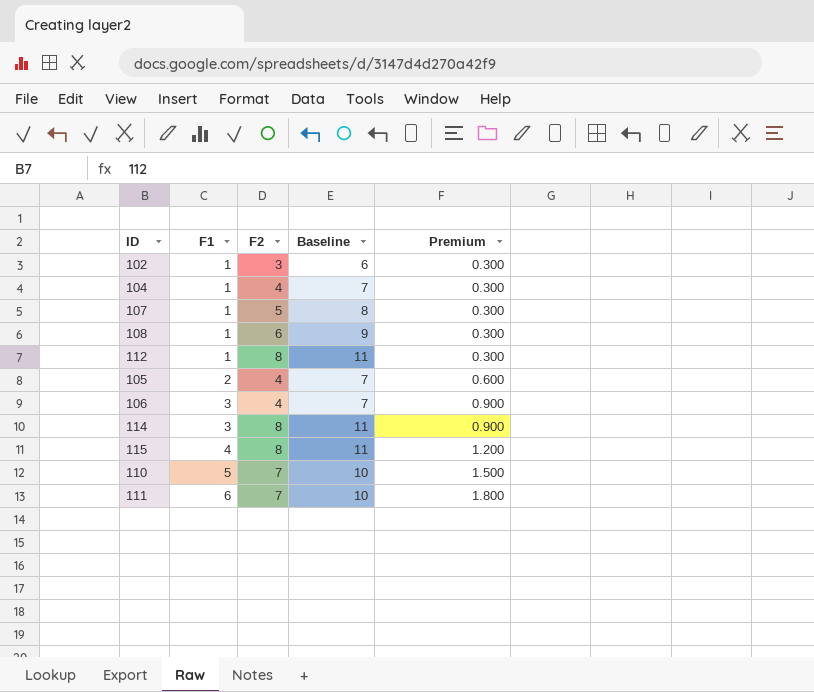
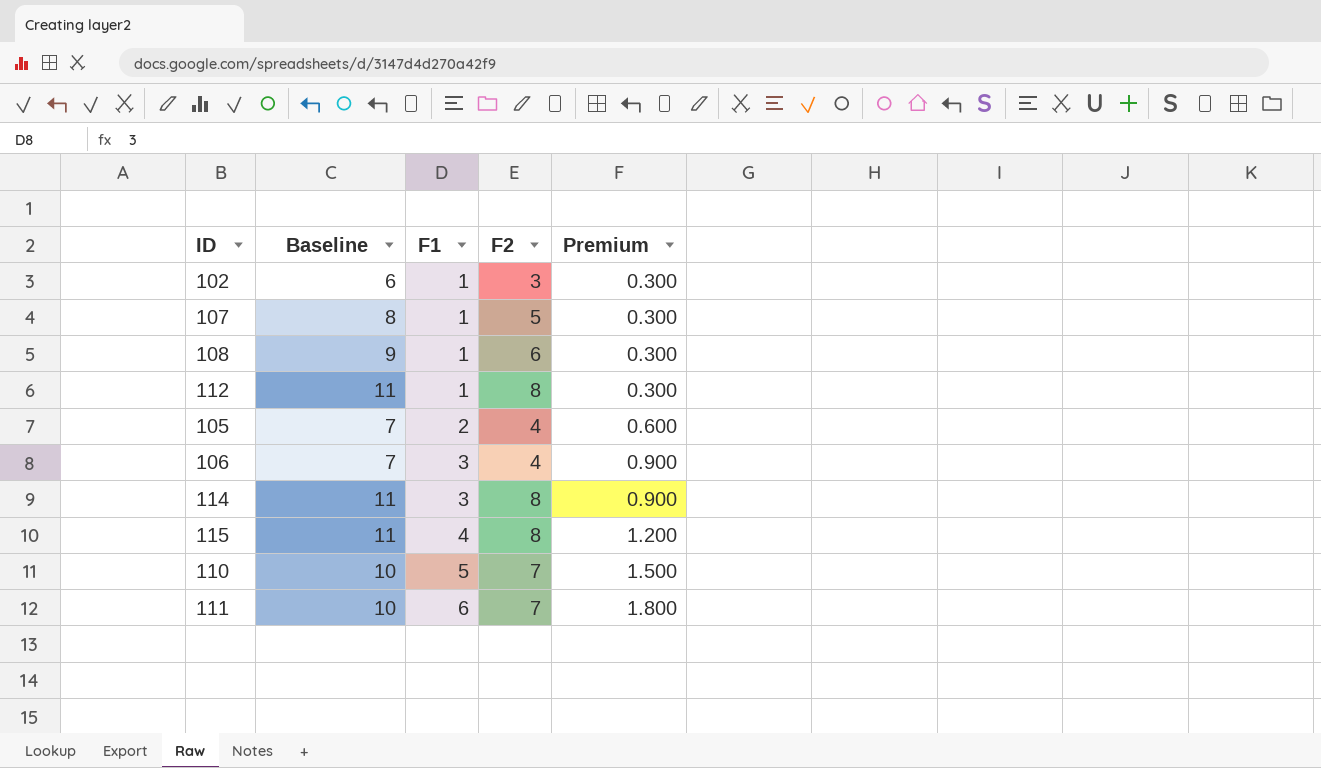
column Baseline | position: 4 -> 2
row 104: 1 | 4 | 7 | 0.300 -> none

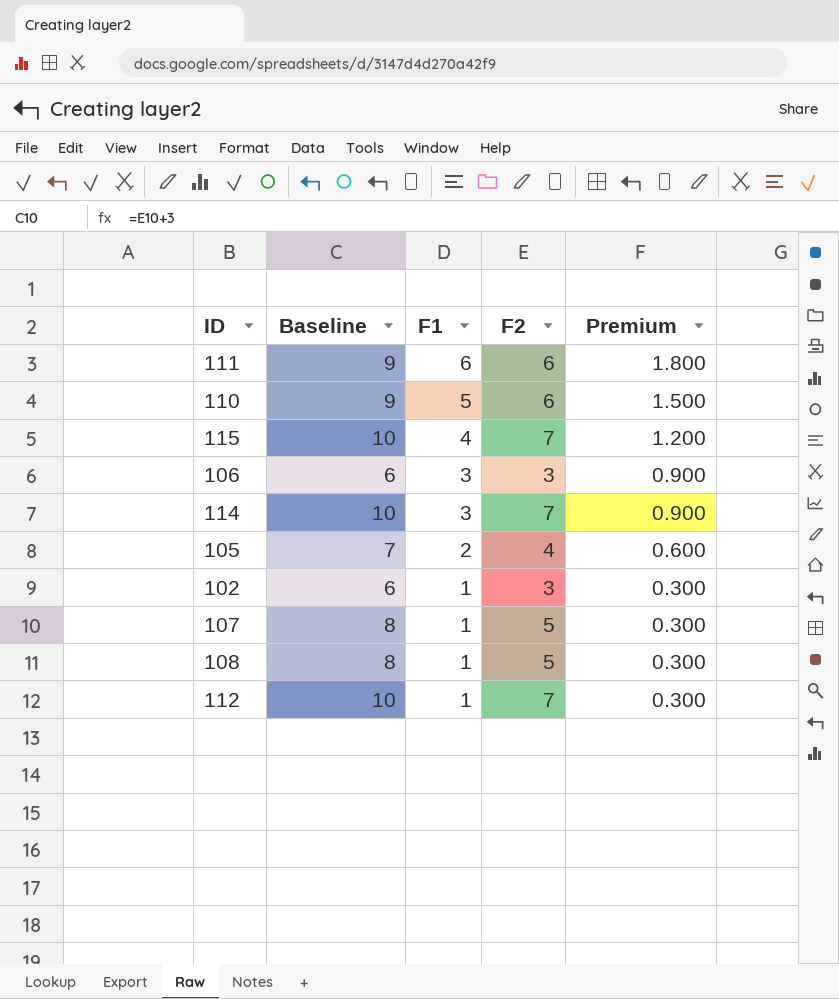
row order: F1 ascending -> F1 descending
111 | Baseline: 10 -> 9
111 | F2: 7 -> 6
110 | Baseline: 10 -> 9
110 | F2: 7 -> 6
115 | Baseline: 11 -> 10
115 | F2: 8 -> 7
106 | Baseline: 7 -> 6
106 | F2: 4 -> 3
114 | Baseline: 11 -> 10
114 | F2: 8 -> 7
108 | Baseline: 9 -> 8
108 | F2: 6 -> 5
112 | Baseline: 11 -> 10
112 | F2: 8 -> 7

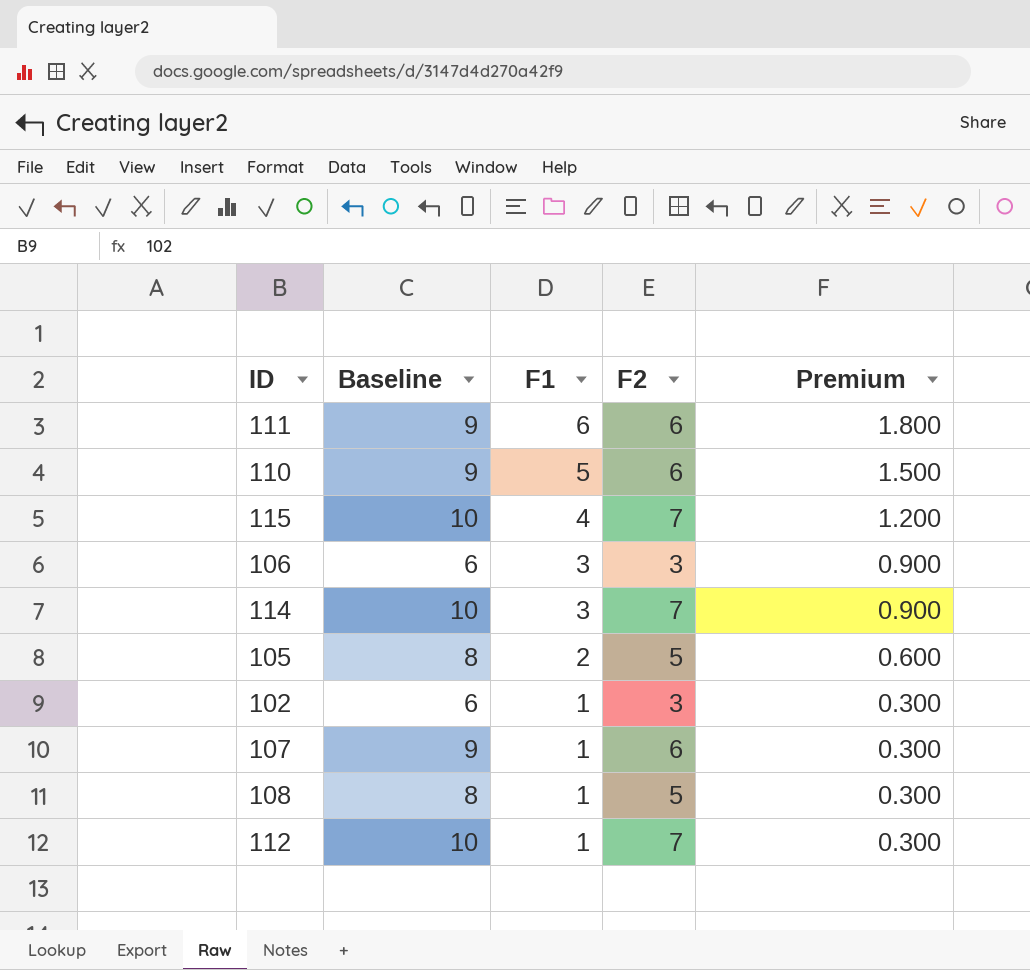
105 | Baseline: 7 -> 8
105 | F2: 4 -> 5
107 | Baseline: 8 -> 9
107 | F2: 5 -> 6

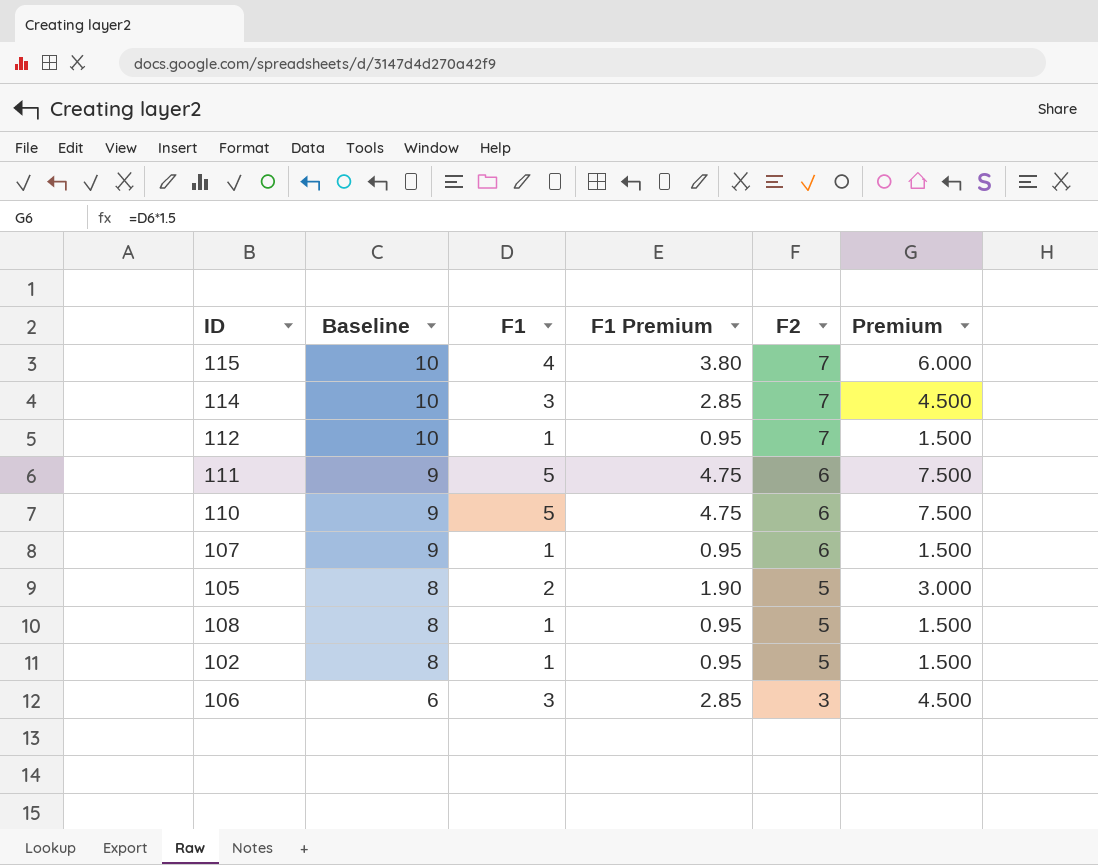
row order: F1 descending -> Baseline descending
column F1 Premium | formula: none -> [F1] * 0.95
column Premium | formula: [F1] * 0.3 -> [F1] * 1.5
111 | F1: 6 -> 5
102 | Baseline: 6 -> 8
102 | F2: 3 -> 5

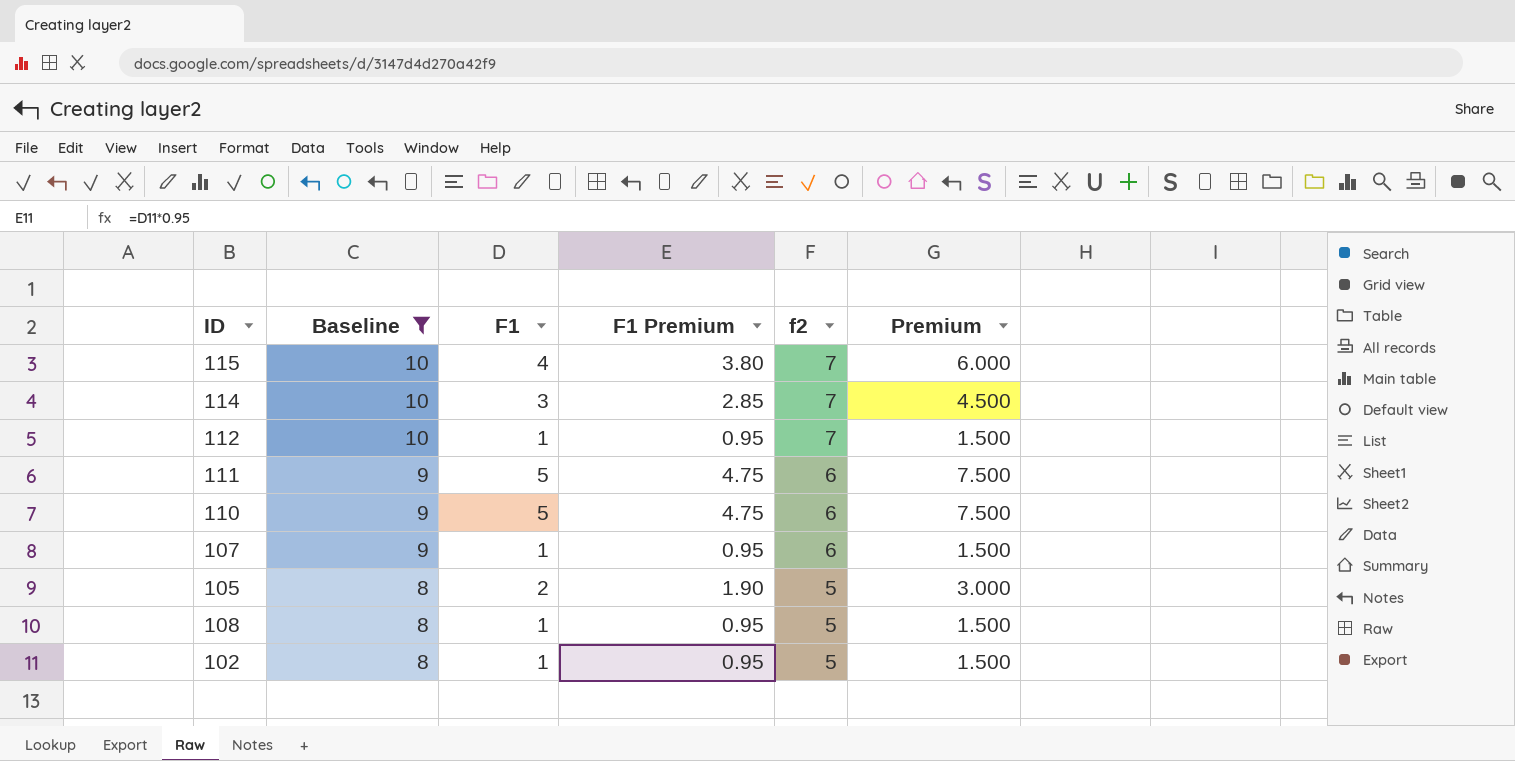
filter: none -> Baseline != 6
column name: F2 -> f2

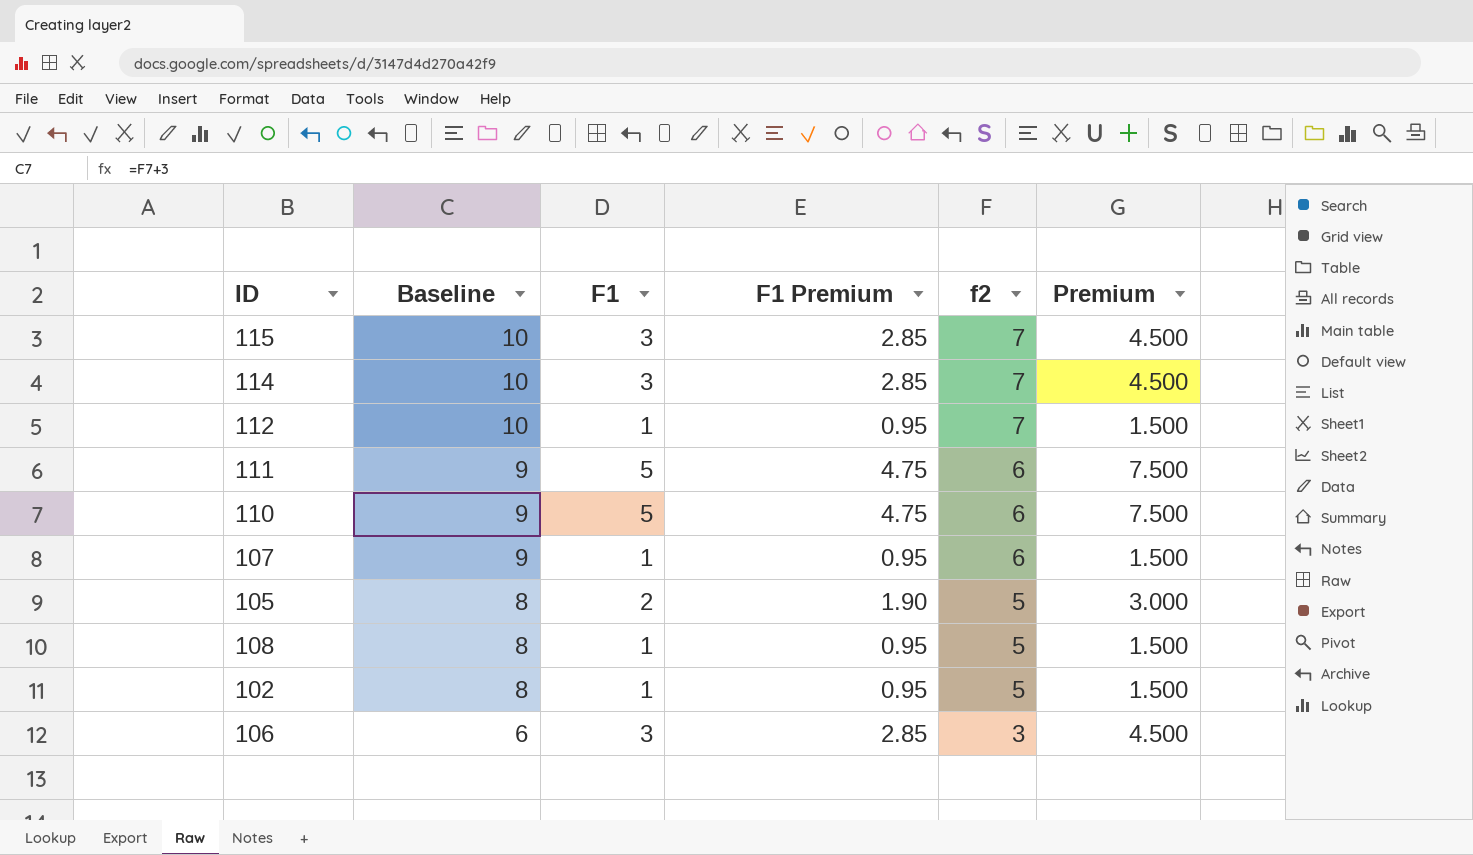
filter: Baseline != 6 -> none
115 | F1: 4 -> 3
115 | F1 Premium: 3.80 -> 2.85
115 | Premium: 6.000 -> 4.500

